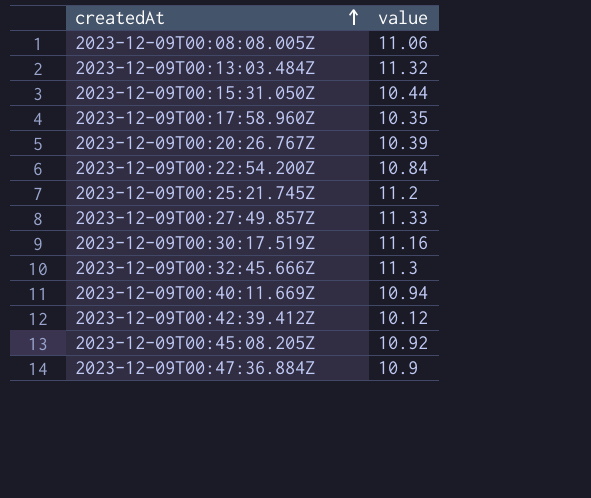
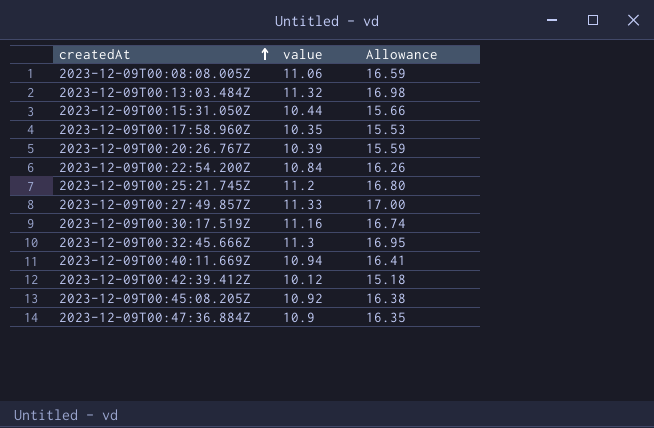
column Allowance | formula: none -> [value] * 1.5

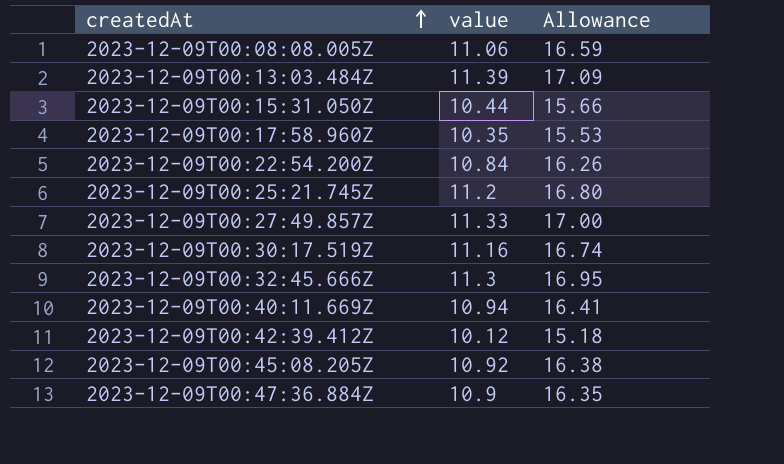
row 2023-12-09T00:20:26.767Z: 10.39 | 15.59 -> none
2023-12-09T00:13:03.484Z | value: 11.32 -> 11.39
2023-12-09T00:13:03.484Z | Allowance: 16.98 -> 17.09

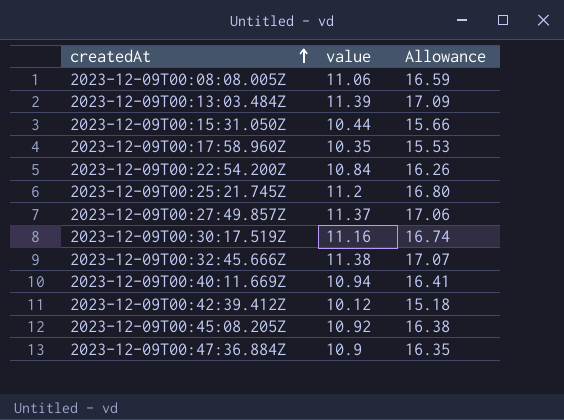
2023-12-09T00:27:49.857Z | value: 11.33 -> 11.37
2023-12-09T00:27:49.857Z | Allowance: 17.00 -> 17.06
2023-12-09T00:32:45.666Z | value: 11.3 -> 11.38
2023-12-09T00:32:45.666Z | Allowance: 16.95 -> 17.07

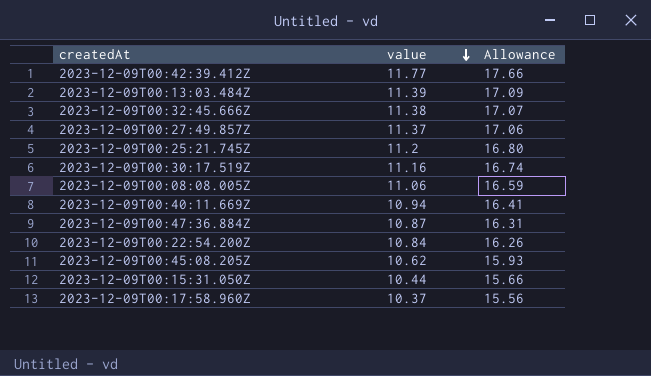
row order: createdAt ascending -> value descending
2023-12-09T00:42:39.412Z | value: 10.12 -> 11.77
2023-12-09T00:42:39.412Z | Allowance: 15.18 -> 17.66
2023-12-09T00:47:36.884Z | value: 10.9 -> 10.87
2023-12-09T00:47:36.884Z | Allowance: 16.35 -> 16.31
2023-12-09T00:45:08.205Z | value: 10.92 -> 10.62
2023-12-09T00:45:08.205Z | Allowance: 16.38 -> 15.93
2023-12-09T00:17:58.960Z | value: 10.35 -> 10.37
2023-12-09T00:17:58.960Z | Allowance: 15.53 -> 15.56

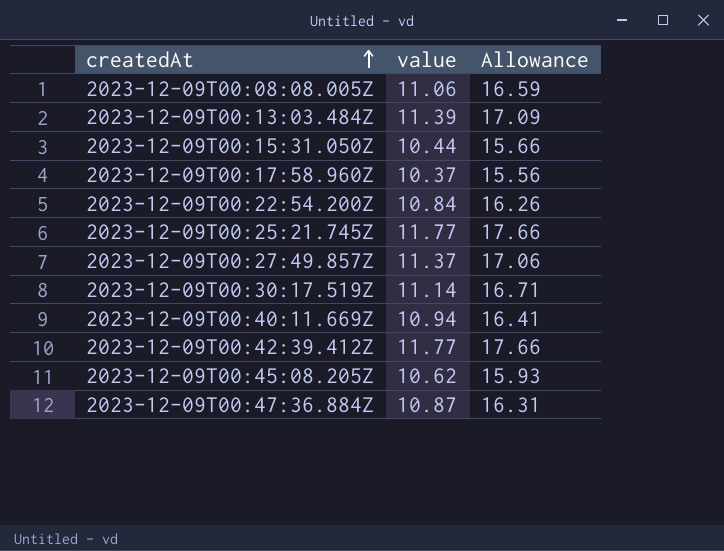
row order: value descending -> createdAt ascending
row 2023-12-09T00:32:45.666Z: 11.38 | 17.07 -> none
2023-12-09T00:25:21.745Z | value: 11.2 -> 11.77
2023-12-09T00:25:21.745Z | Allowance: 16.80 -> 17.66
2023-12-09T00:30:17.519Z | value: 11.16 -> 11.14
2023-12-09T00:30:17.519Z | Allowance: 16.74 -> 16.71

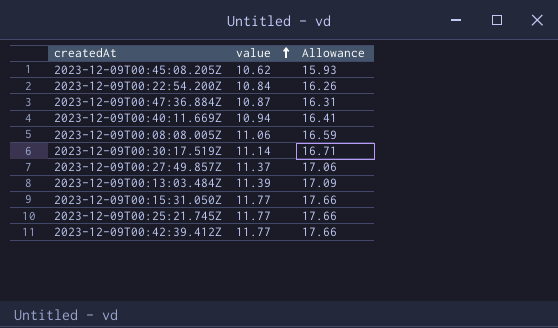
row order: createdAt ascending -> value ascending
row 2023-12-09T00:17:58.960Z: 10.37 | 15.56 -> none
2023-12-09T00:15:31.050Z | value: 10.44 -> 11.77
2023-12-09T00:15:31.050Z | Allowance: 15.66 -> 17.66

